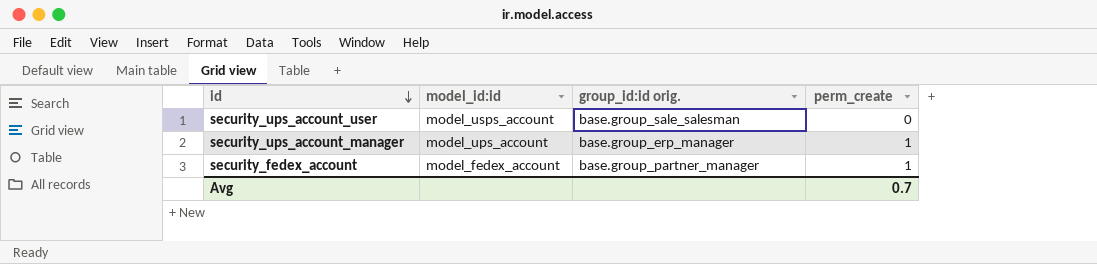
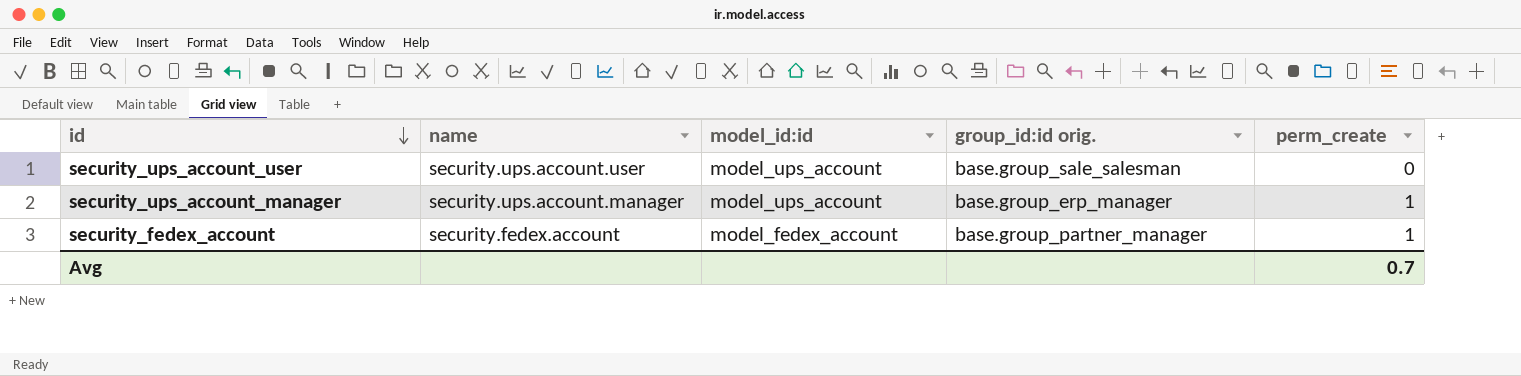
column name | position: none -> 2
security_ups_account_user | model_id:id: model_usps_account -> model_ups_account

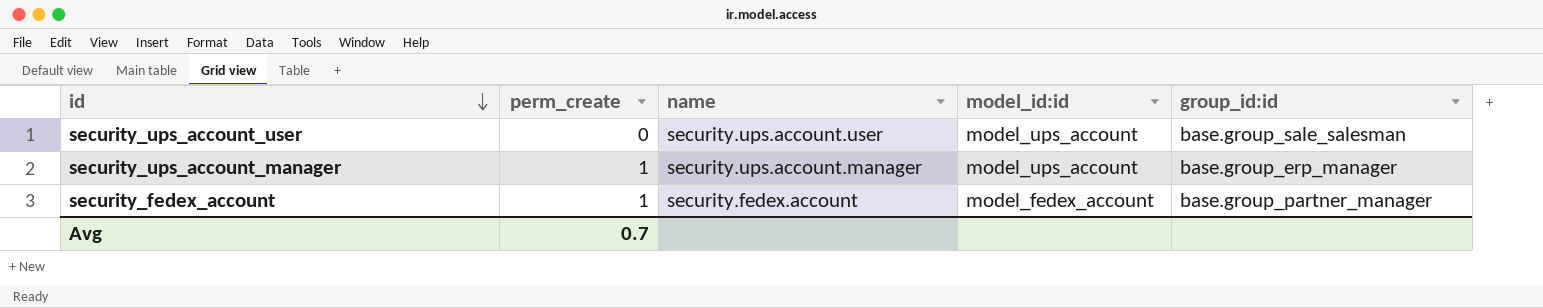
column perm_create | position: 5 -> 2
column name: group_id:id orig. -> group_id:id

